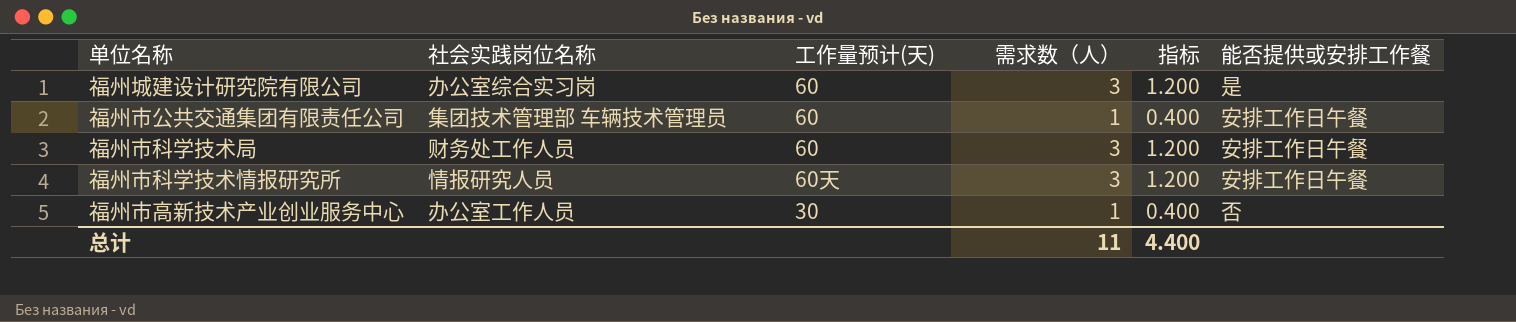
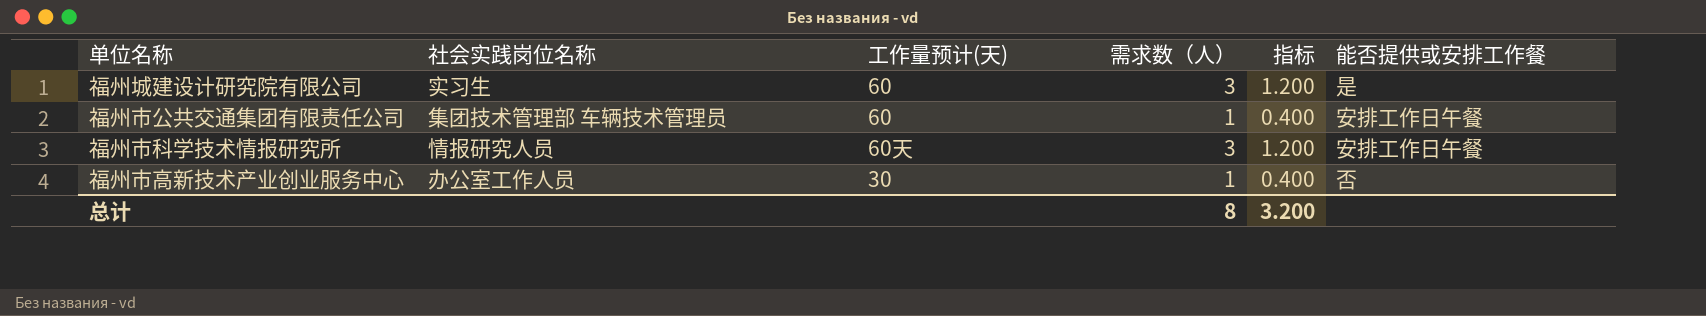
row 福州市科学技术局: 财务处工作人员 | 60 | 3 | 1.200 | 安排工作日午餐 -> none
福州城建设计研究院有限公司 | 社会实践岗位名称: 办公室综合实习岗 -> 实习生
总计 | 需求数（人）: 11 -> 8
总计 | 指标: 4.400 -> 3.200

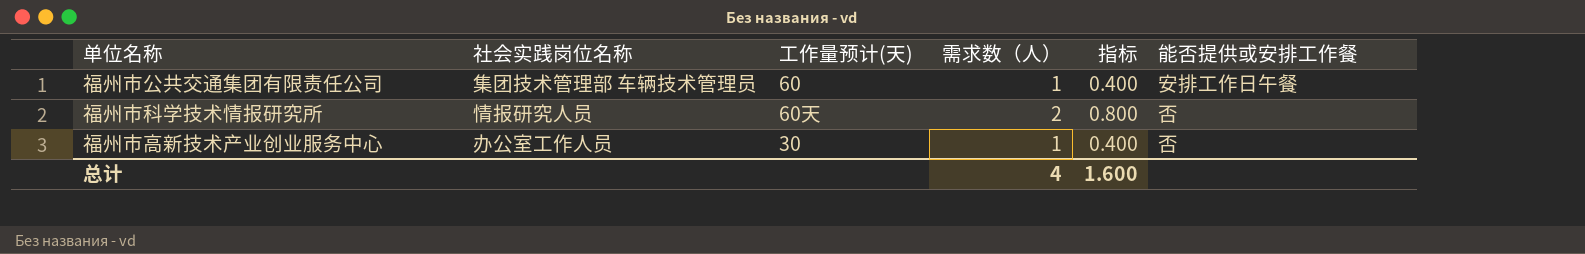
row 福州城建设计研究院有限公司: 实习生 | 60 | 3 | 1.200 | 是 -> none
福州市科学技术情报研究所 | 需求数（人）: 3 -> 2
福州市科学技术情报研究所 | 指标: 1.200 -> 0.800
福州市科学技术情报研究所 | 能否提供或安排工作餐: 安排工作日午餐 -> 否
总计 | 需求数（人）: 8 -> 4
总计 | 指标: 3.200 -> 1.600

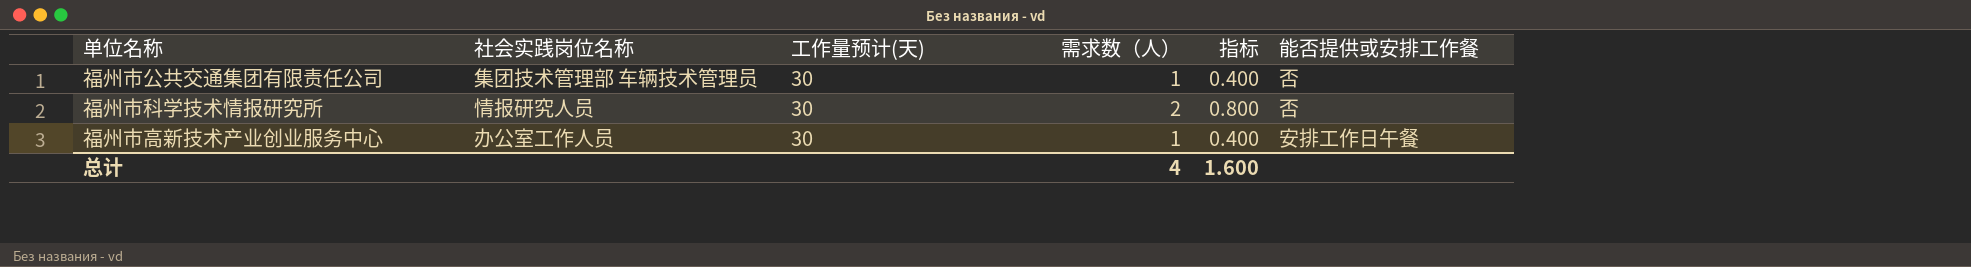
福州市公共交通集团有限责任公司 | 工作量预计(天): 60 -> 30
福州市公共交通集团有限责任公司 | 能否提供或安排工作餐: 安排工作日午餐 -> 否
福州市科学技术情报研究所 | 工作量预计(天): 60天 -> 30
福州市高新技术产业创业服务中心 | 能否提供或安排工作餐: 否 -> 安排工作日午餐

